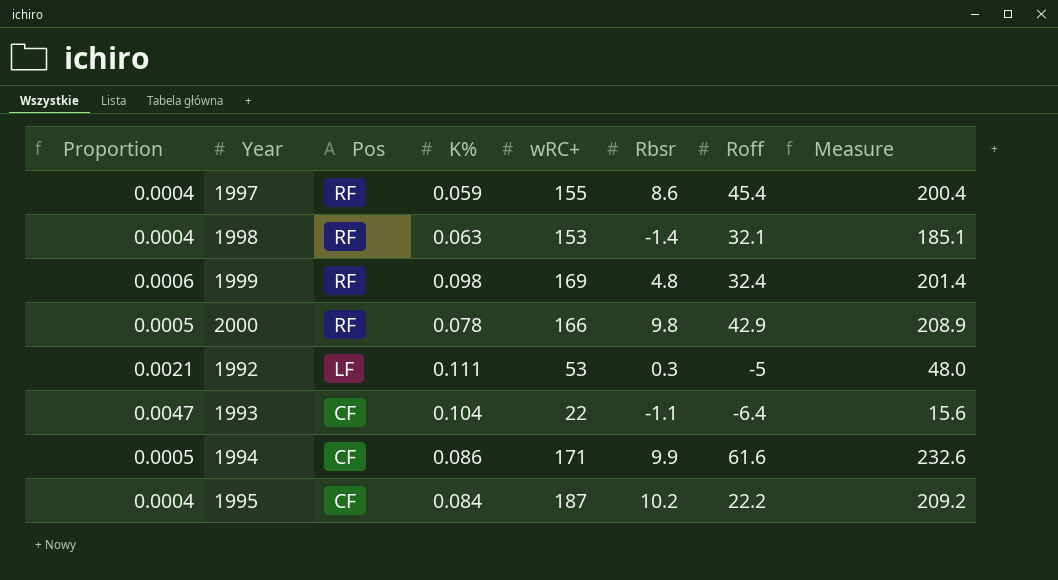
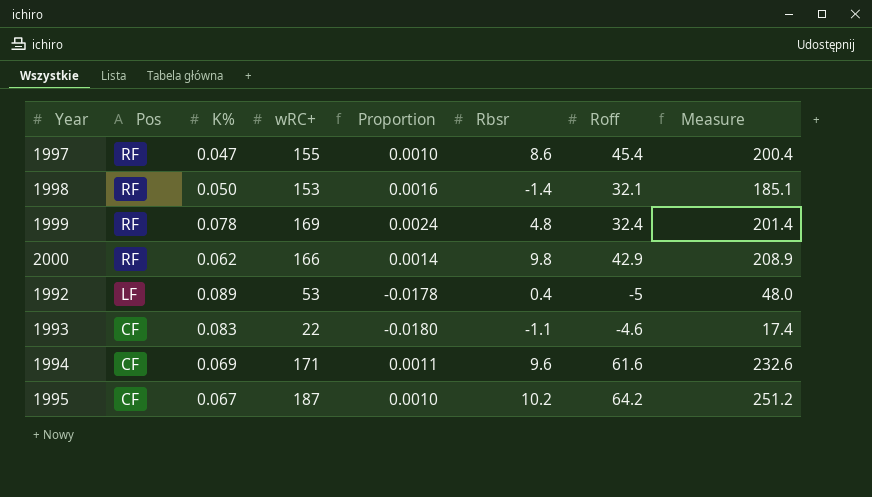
column Proportion | formula: [K%] / [wRC+] -> [K%] / [Roff]
column Proportion | position: 1 -> 5
1997 | K%: 0.059 -> 0.047
1998 | K%: 0.063 -> 0.050
1999 | K%: 0.098 -> 0.078
2000 | K%: 0.078 -> 0.062
1992 | K%: 0.111 -> 0.089
1992 | Rbsr: 0.3 -> 0.4
1993 | K%: 0.104 -> 0.083
1993 | Roff: -6.4 -> -4.6
1993 | Measure: 15.6 -> 17.4
1994 | K%: 0.086 -> 0.069
1994 | Rbsr: 9.9 -> 9.6
1995 | K%: 0.084 -> 0.067
1995 | Roff: 22.2 -> 64.2
1995 | Measure: 209.2 -> 251.2

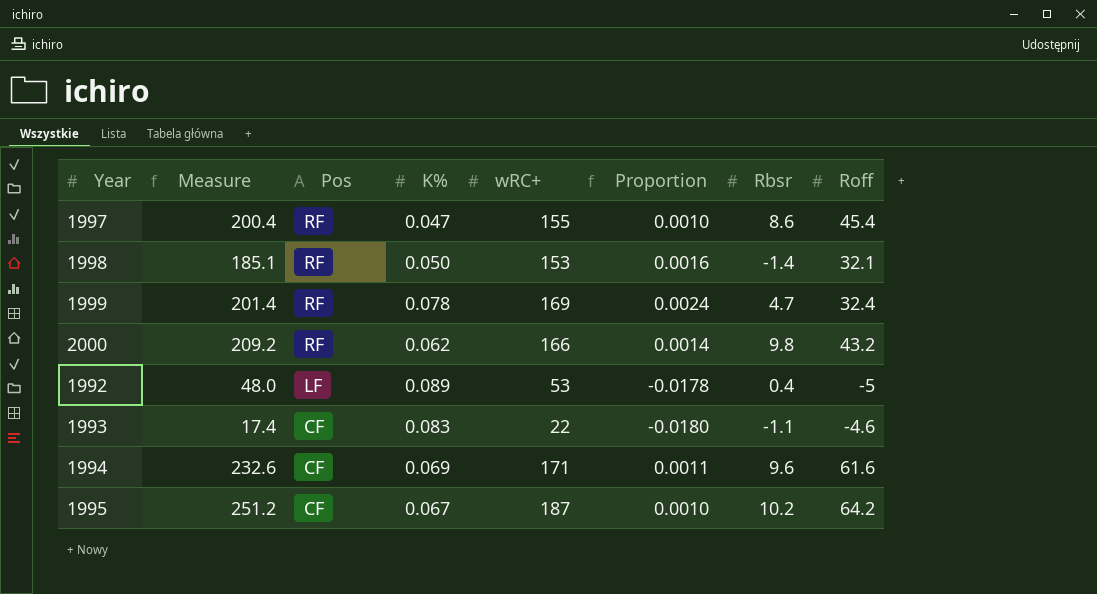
column Measure | position: 8 -> 2
1999 | Rbsr: 4.8 -> 4.7
2000 | Measure: 208.9 -> 209.2
2000 | Roff: 42.9 -> 43.2

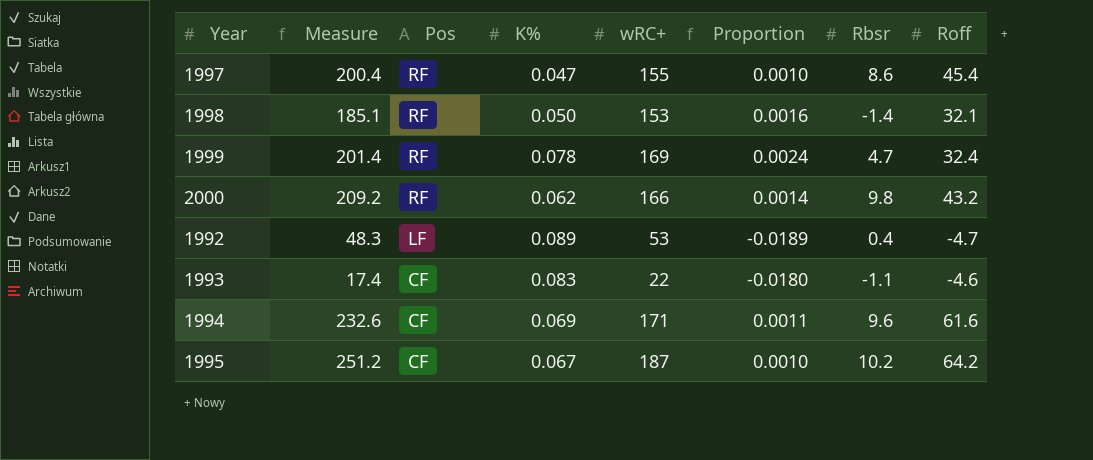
1992 | Measure: 48.0 -> 48.3
1992 | Proportion: -0.0178 -> -0.0189
1992 | Roff: -5 -> -4.7

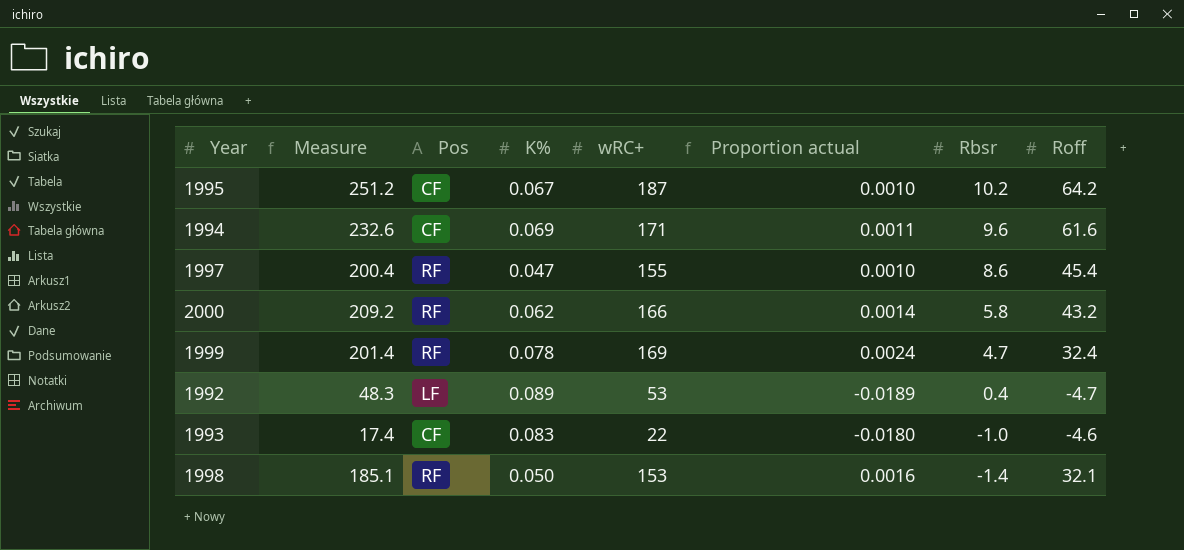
row order: Pos descending -> Rbsr descending
column name: Proportion -> Proportion actual
2000 | Rbsr: 9.8 -> 5.8
1993 | Rbsr: -1.1 -> -1.0

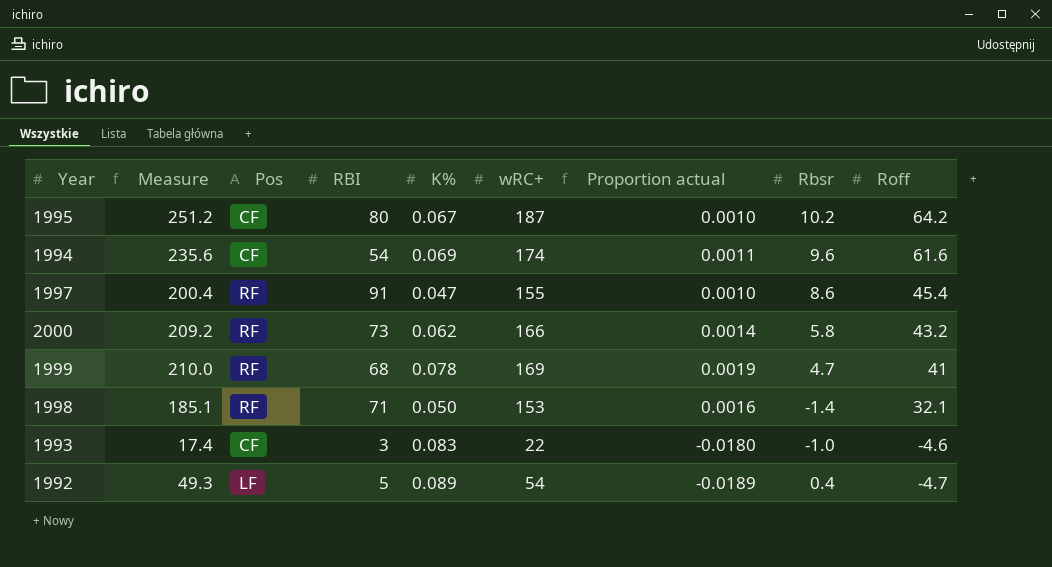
row order: Rbsr descending -> Roff descending
column RBI | position: none -> 4
1994 | Measure: 232.6 -> 235.6
1994 | wRC+: 171 -> 174
1999 | Measure: 201.4 -> 210.0
1999 | Proportion actual: 0.0024 -> 0.0019
1999 | Roff: 32.4 -> 41
1992 | Measure: 48.3 -> 49.3
1992 | wRC+: 53 -> 54

